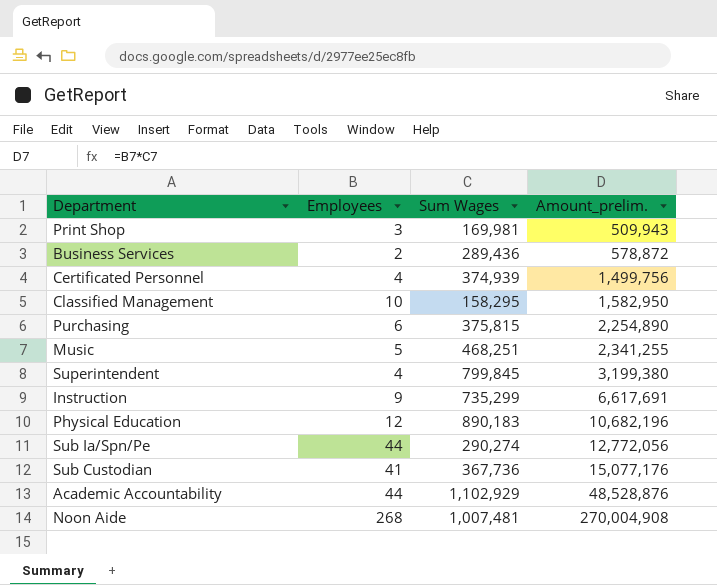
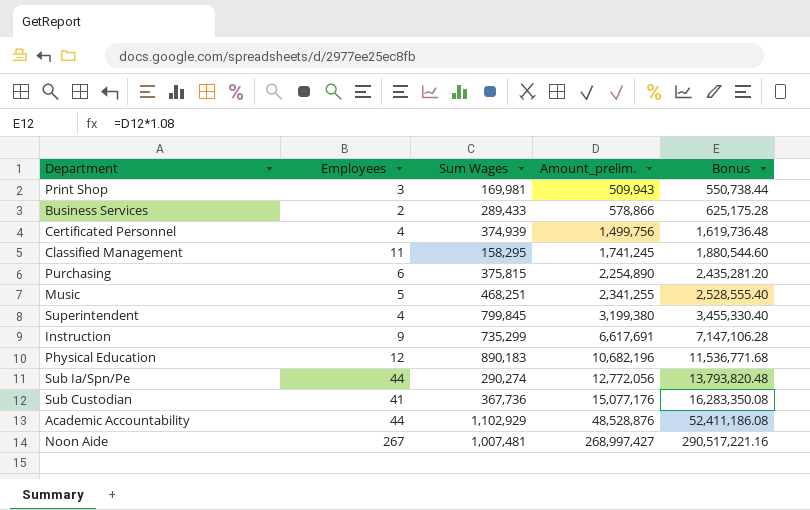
column Bonus | formula: none -> [Amount_prelim.] * 1.08
Business Services | Sum Wages: 289,436 -> 289,433
Business Services | Amount_prelim.: 578,872 -> 578,866
Classified Management | Employees: 10 -> 11
Classified Management | Amount_prelim.: 1,582,950 -> 1,741,245
Noon Aide | Employees: 268 -> 267
Noon Aide | Amount_prelim.: 270,004,908 -> 268,997,427

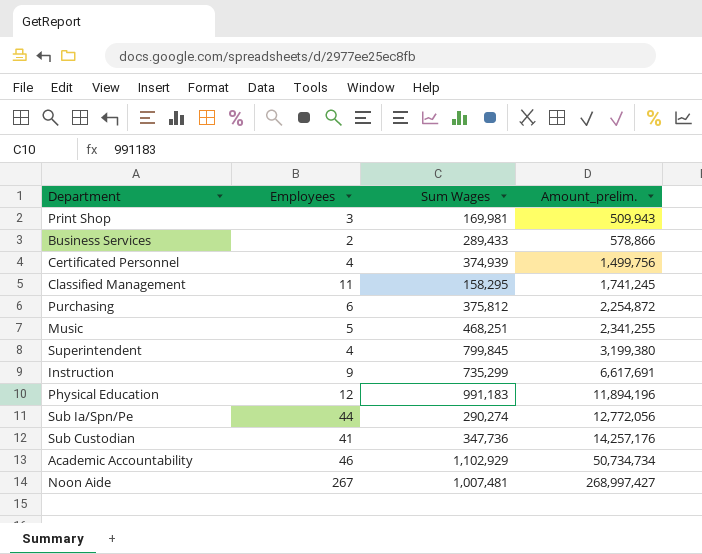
column Bonus | formula: [Amount_prelim.] * 1.08 -> none
Purchasing | Sum Wages: 375,815 -> 375,812
Purchasing | Amount_prelim.: 2,254,890 -> 2,254,872
Physical Education | Sum Wages: 890,183 -> 991,183
Physical Education | Amount_prelim.: 10,682,196 -> 11,894,196
Sub Custodian | Sum Wages: 367,736 -> 347,736
Sub Custodian | Amount_prelim.: 15,077,176 -> 14,257,176
Academic Accountability | Employees: 44 -> 46
Academic Accountability | Amount_prelim.: 48,528,876 -> 50,734,734

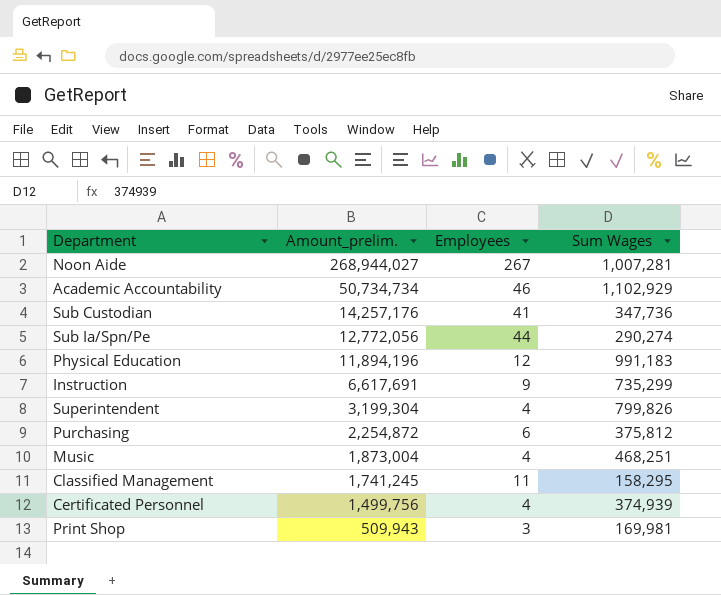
row order: Amount_prelim. ascending -> Amount_prelim. descending
column Amount_prelim. | position: 4 -> 2
row Business Services: 2 | 289,433 | 578,866 -> none
Noon Aide | Amount_prelim.: 268,997,427 -> 268,944,027
Noon Aide | Sum Wages: 1,007,481 -> 1,007,281
Superintendent | Amount_prelim.: 3,199,380 -> 3,199,304
Superintendent | Sum Wages: 799,845 -> 799,826
Music | Amount_prelim.: 2,341,255 -> 1,873,004
Music | Employees: 5 -> 4

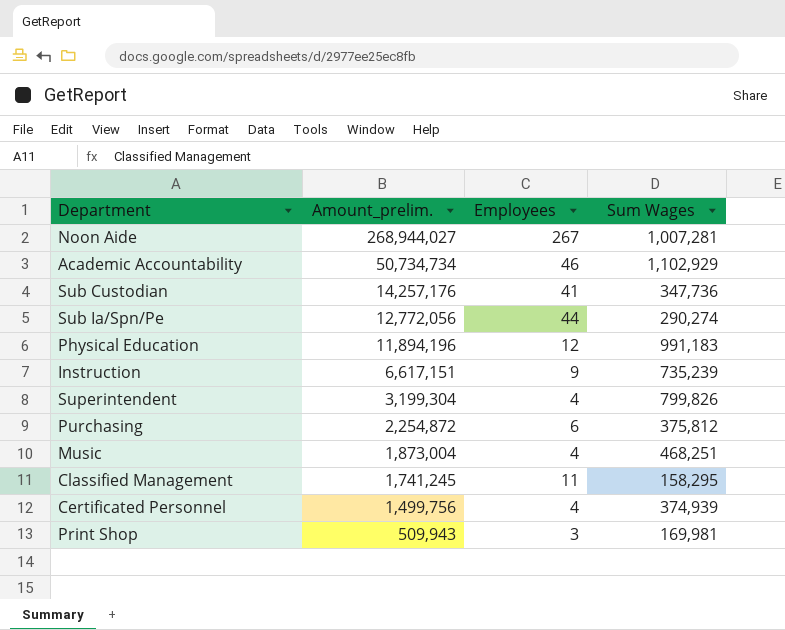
Instruction | Amount_prelim.: 6,617,691 -> 6,617,151
Instruction | Sum Wages: 735,299 -> 735,239

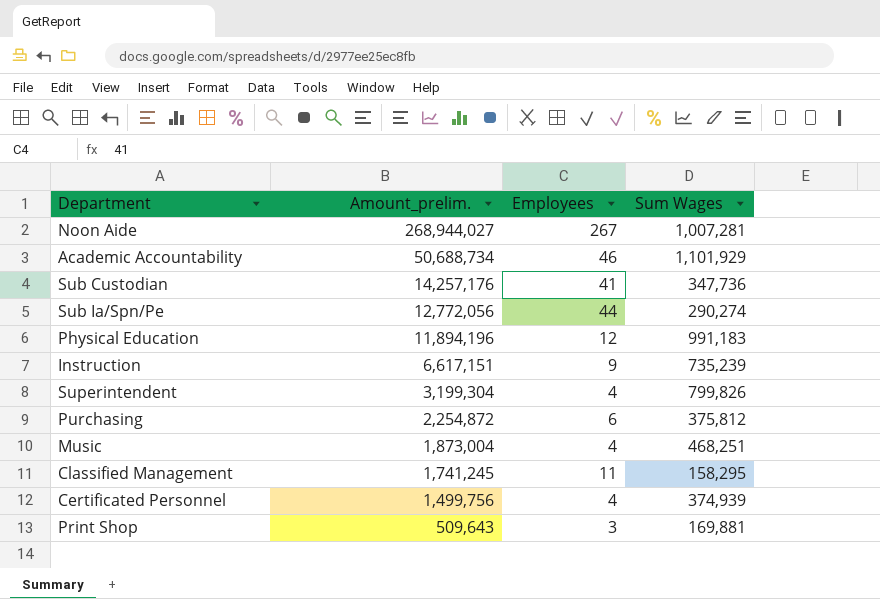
Academic Accountability | Amount_prelim.: 50,734,734 -> 50,688,734
Academic Accountability | Sum Wages: 1,102,929 -> 1,101,929
Print Shop | Amount_prelim.: 509,943 -> 509,643
Print Shop | Sum Wages: 169,981 -> 169,881

